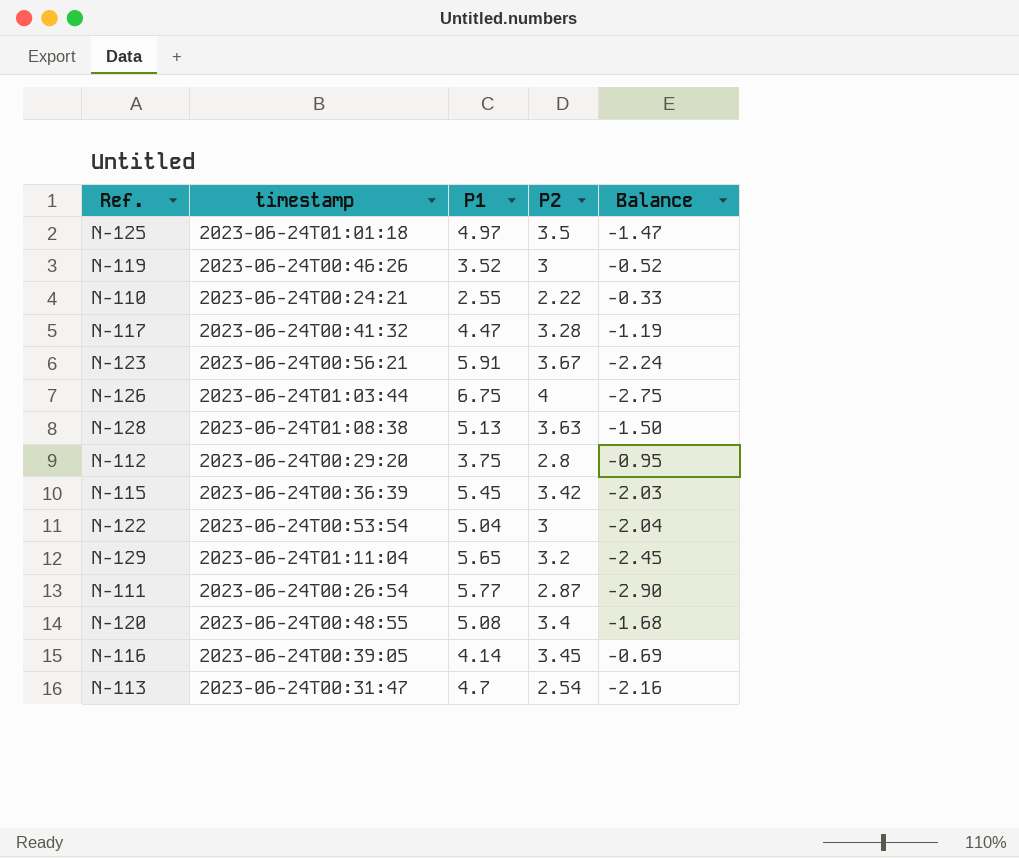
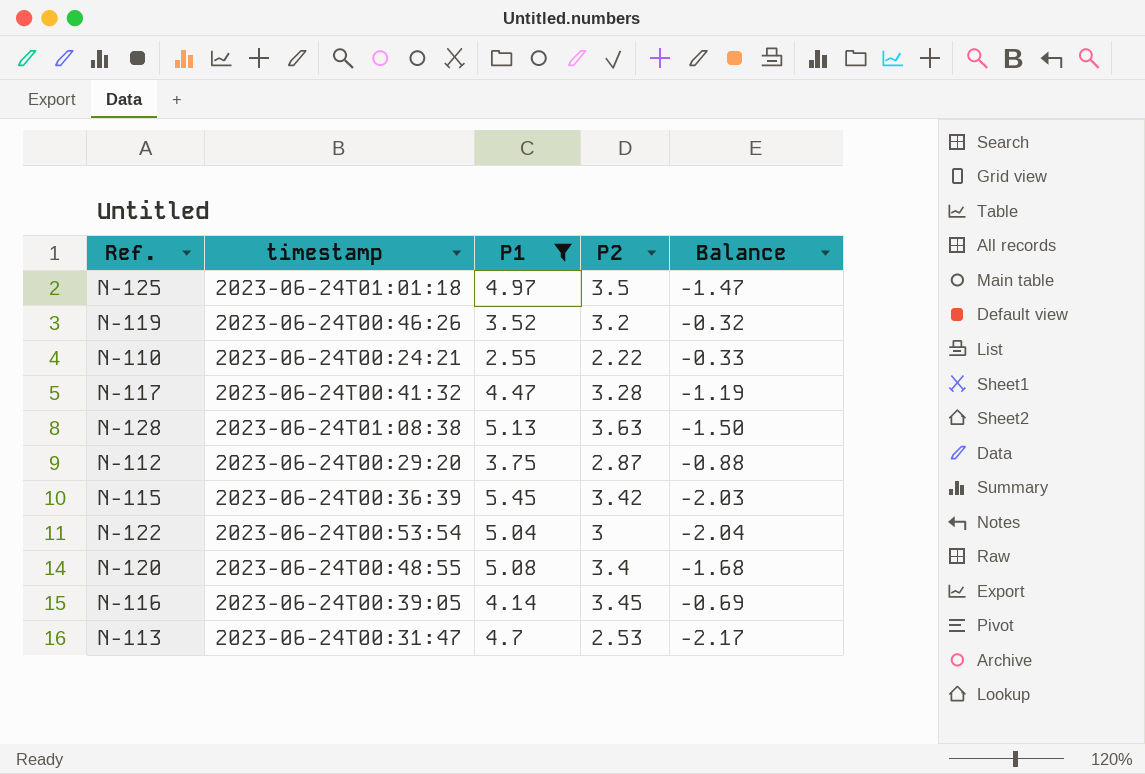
filter: none -> P1 <= 5.45
N-119 | P2: 3 -> 3.2
N-119 | Balance: -0.52 -> -0.32
N-112 | P2: 2.8 -> 2.87
N-112 | Balance: -0.95 -> -0.88
N-113 | P2: 2.54 -> 2.53
N-113 | Balance: -2.16 -> -2.17

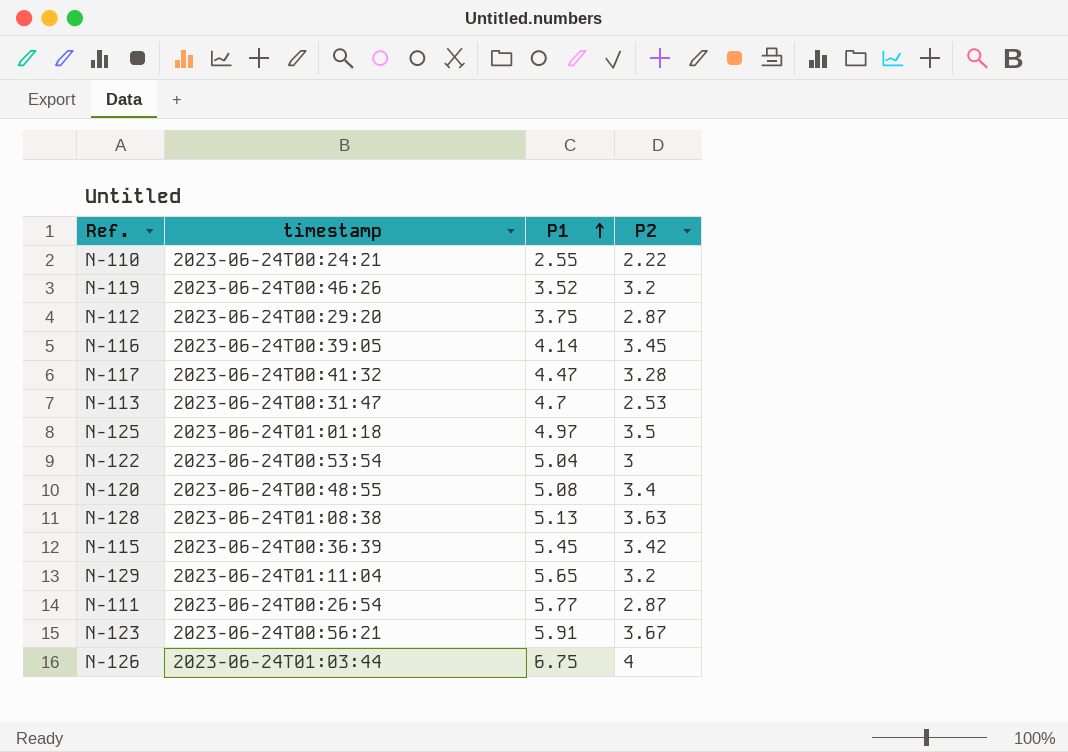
filter: P1 <= 5.45 -> none
row order: none -> P1 ascending
column Balance | formula: [P2] - [P1] -> none

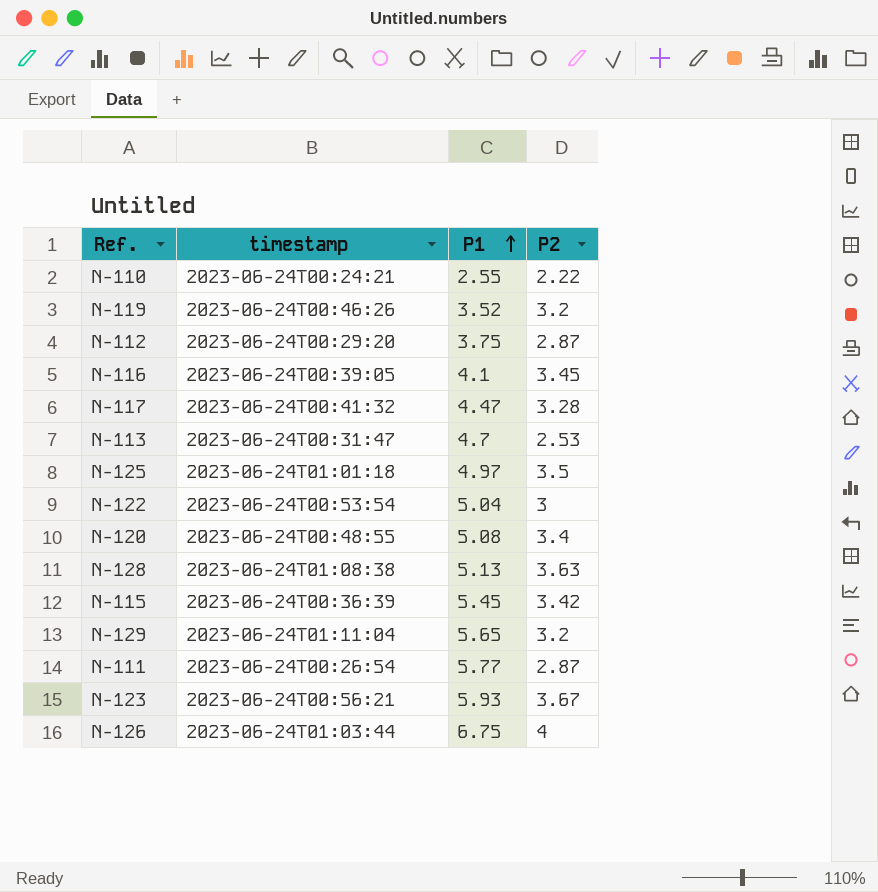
N-116 | P1: 4.14 -> 4.1
N-123 | P1: 5.91 -> 5.93

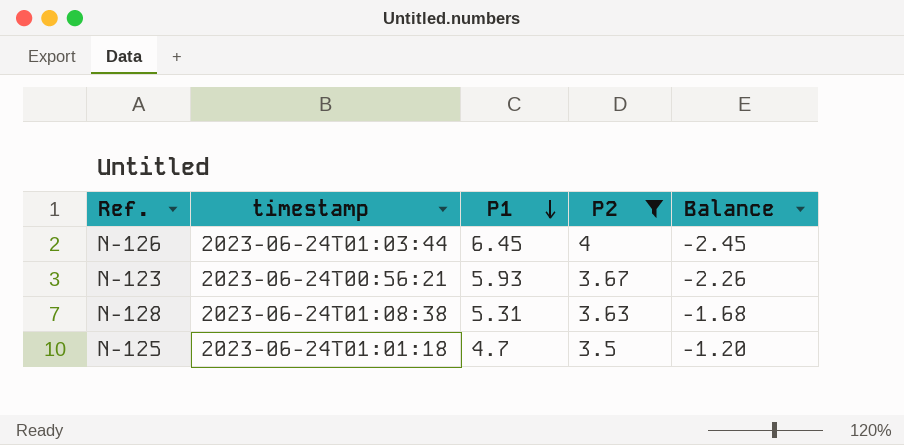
filter: none -> P2 >= 3.5
row order: P1 ascending -> P1 descending
column Balance | formula: none -> [P2] - [P1]
N-126 | P1: 6.75 -> 6.45
N-128 | P1: 5.13 -> 5.31
N-125 | P1: 4.97 -> 4.7

